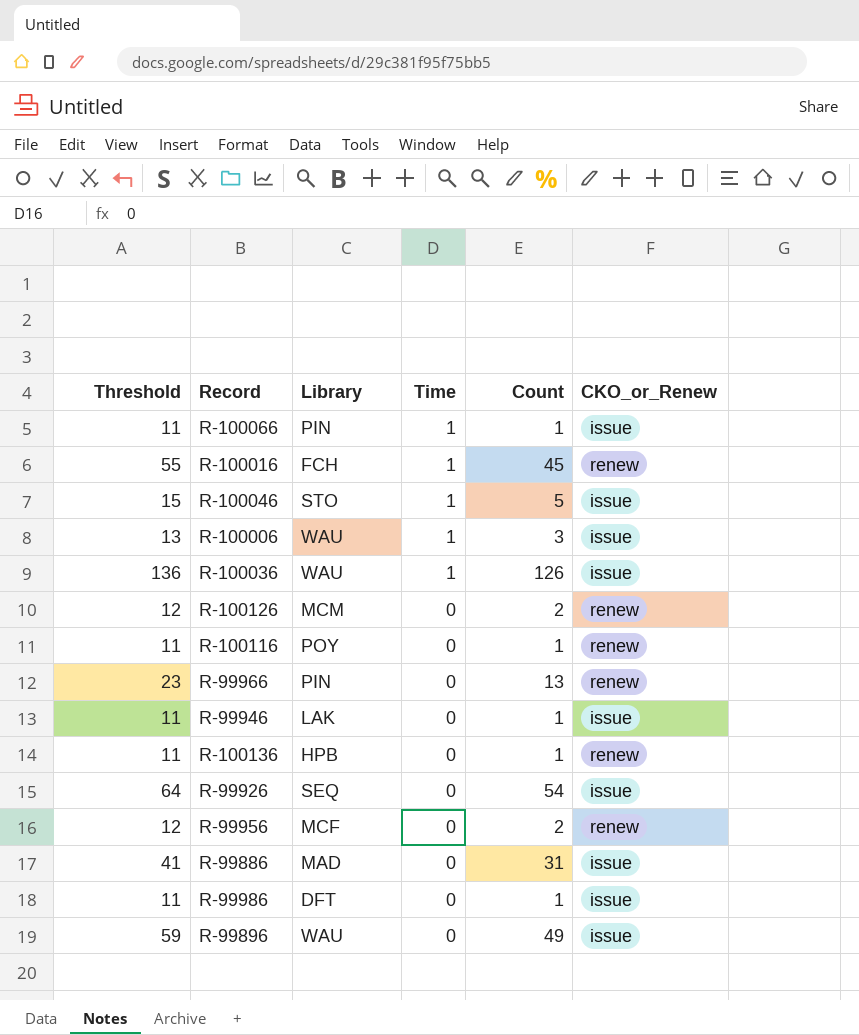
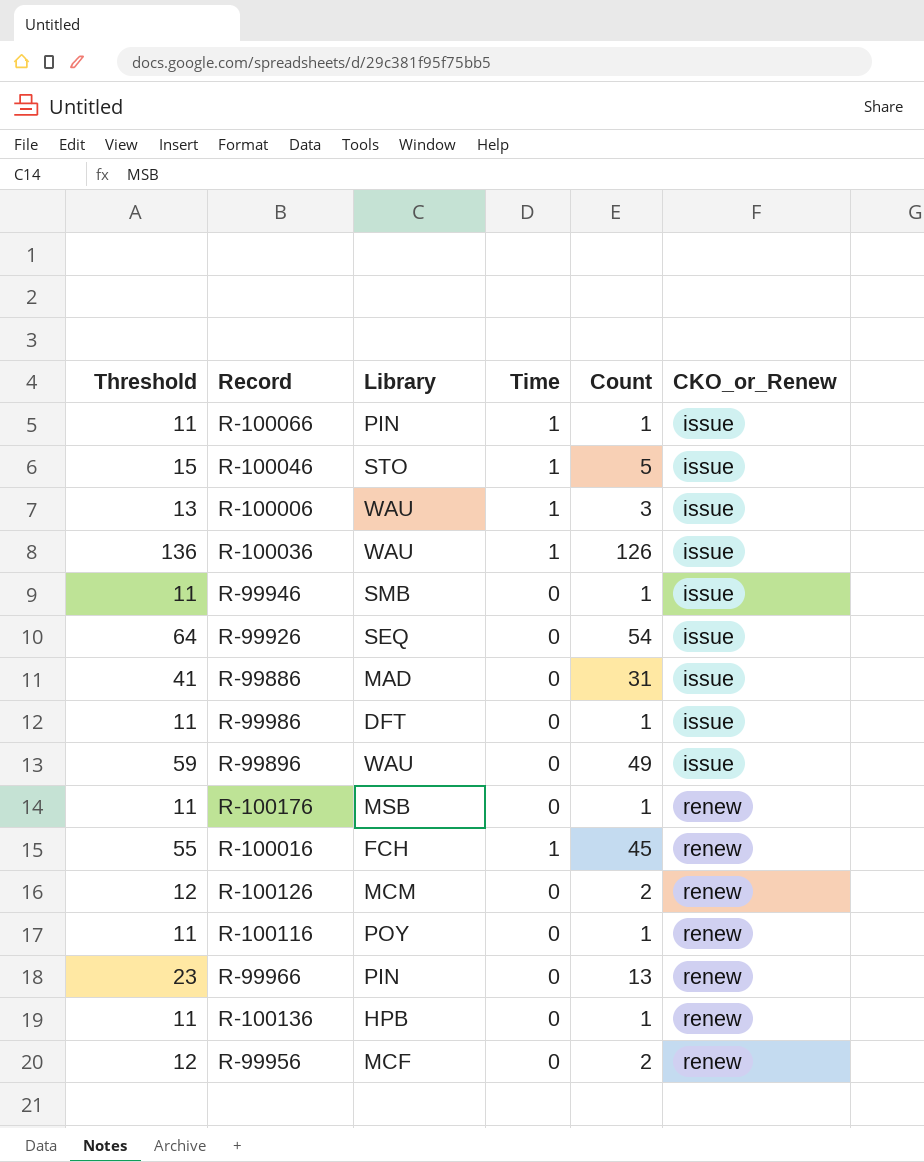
row order: Time descending -> CKO_or_Renew ascending
R-99946 | Library: LAK -> SMB
row R-100176: none -> 11 | MSB | 0 | 1 | renew

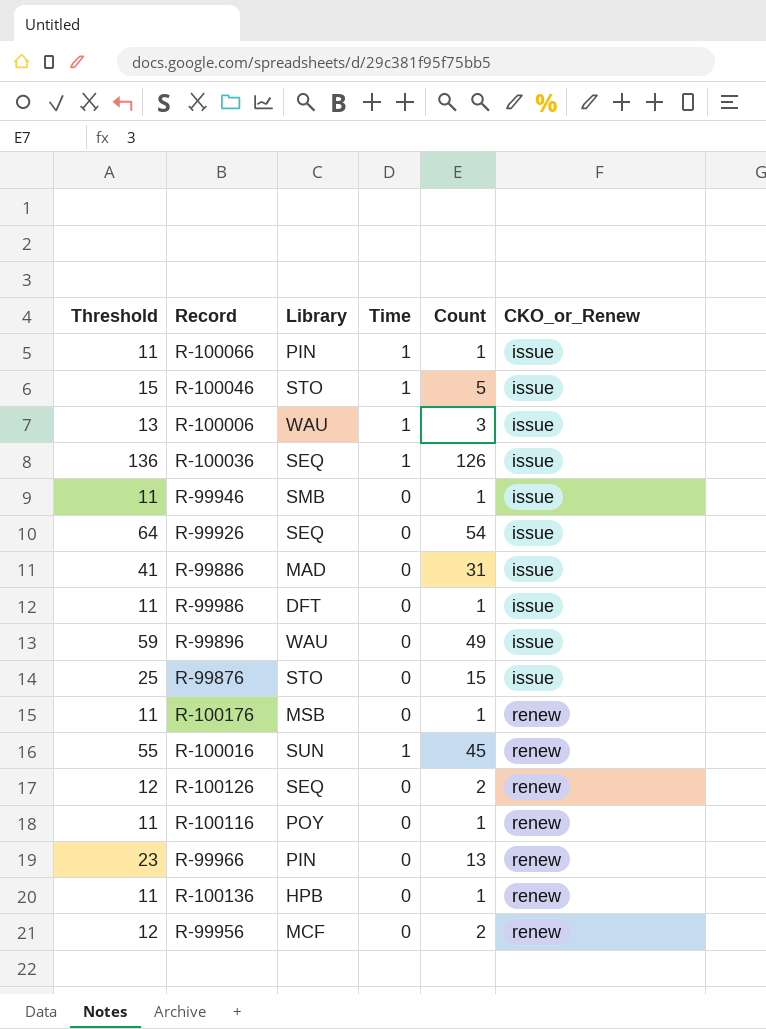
R-100036 | Library: WAU -> SEQ
row R-99876: none -> 25 | STO | 0 | 15 | issue
R-100016 | Library: FCH -> SUN
R-100126 | Library: MCM -> SEQ

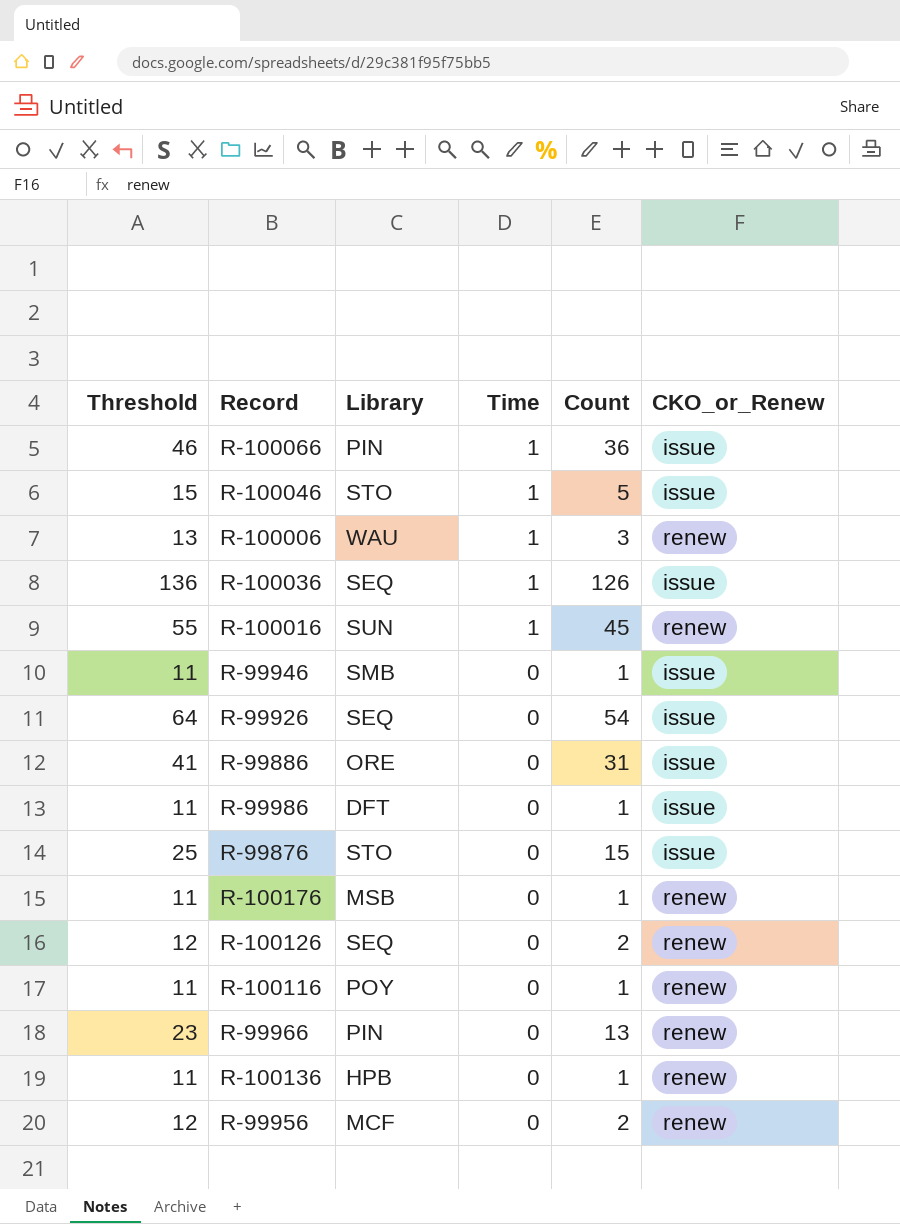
row order: CKO_or_Renew ascending -> Time descending
row R-99896: 59 | WAU | 0 | 49 | issue -> none
R-100066 | Threshold: 11 -> 46
R-100066 | Count: 1 -> 36
R-100006 | CKO_or_Renew: issue -> renew
R-99886 | Library: MAD -> ORE

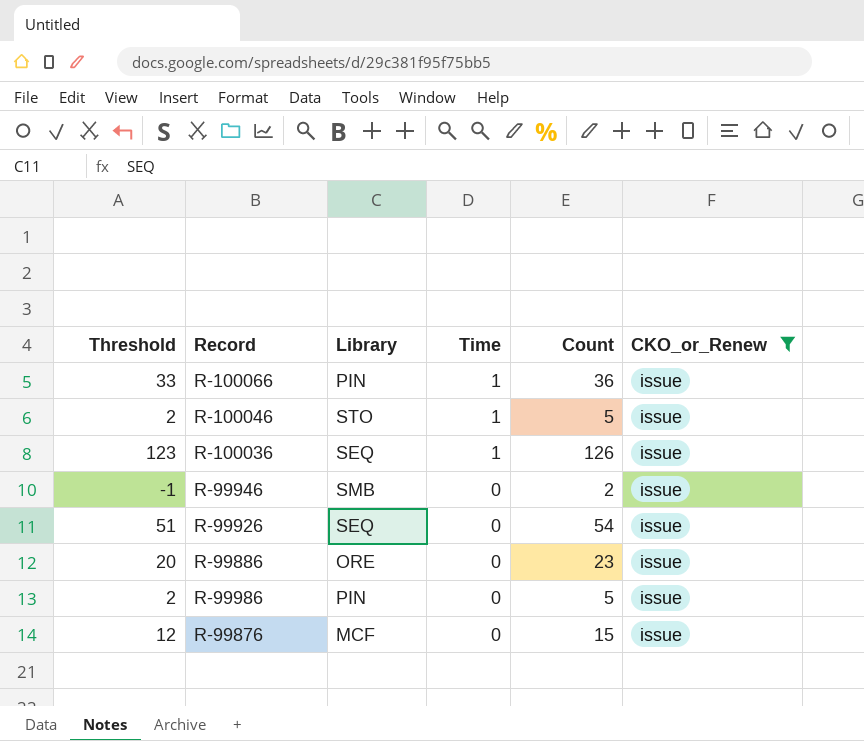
filter: none -> CKO_or_Renew = issue
column Threshold | formula: [Count] + 10 -> [Count] - 3
R-99946 | Count: 1 -> 2
R-99886 | Count: 31 -> 23
R-99986 | Library: DFT -> PIN
R-99986 | Count: 1 -> 5
R-99876 | Library: STO -> MCF

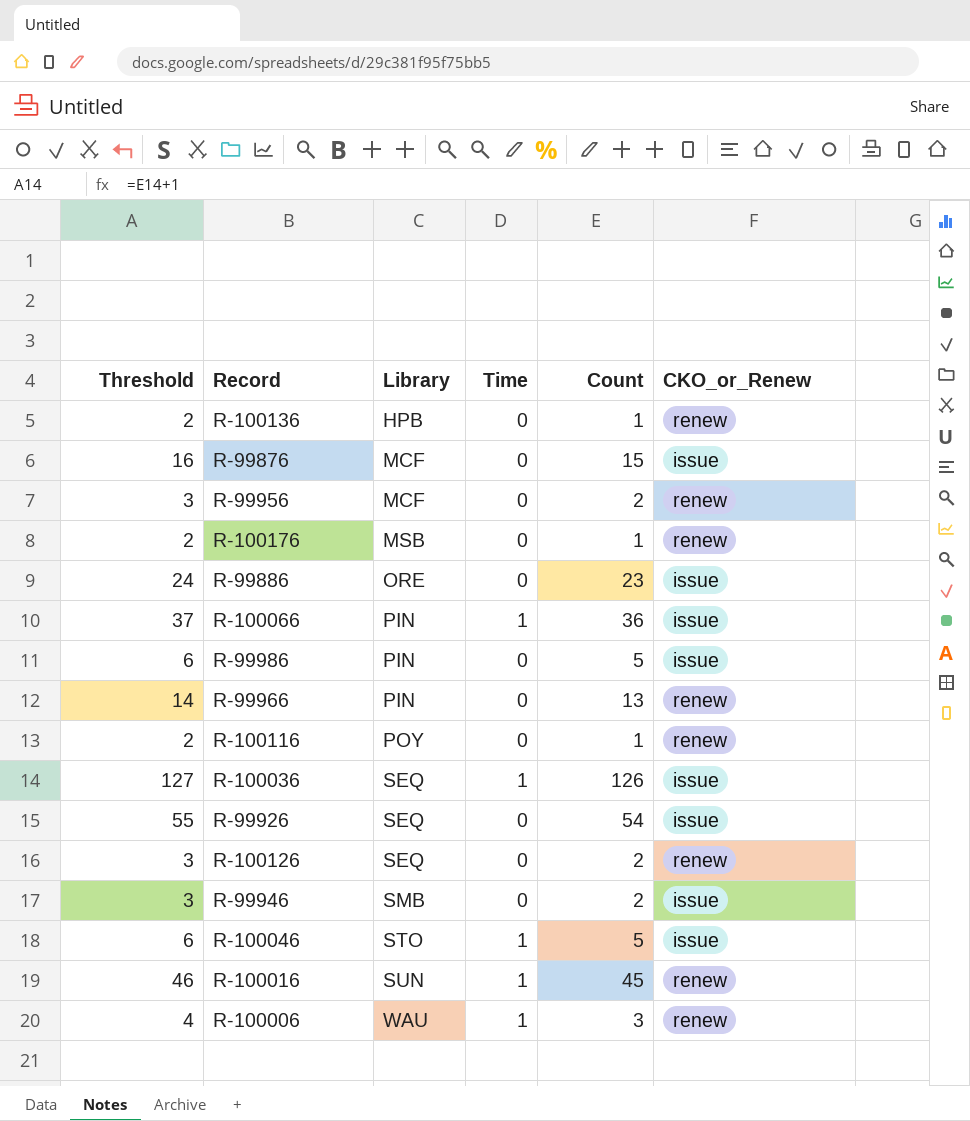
filter: CKO_or_Renew = issue -> none
row order: Time descending -> Library ascending
column Threshold | formula: [Count] - 3 -> [Count] + 1

